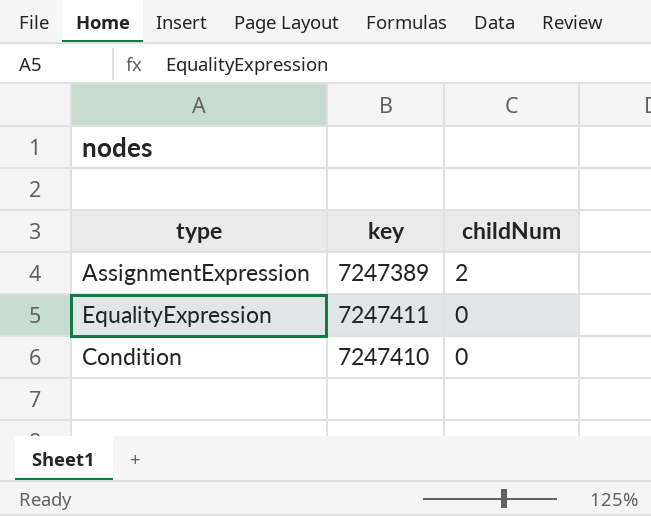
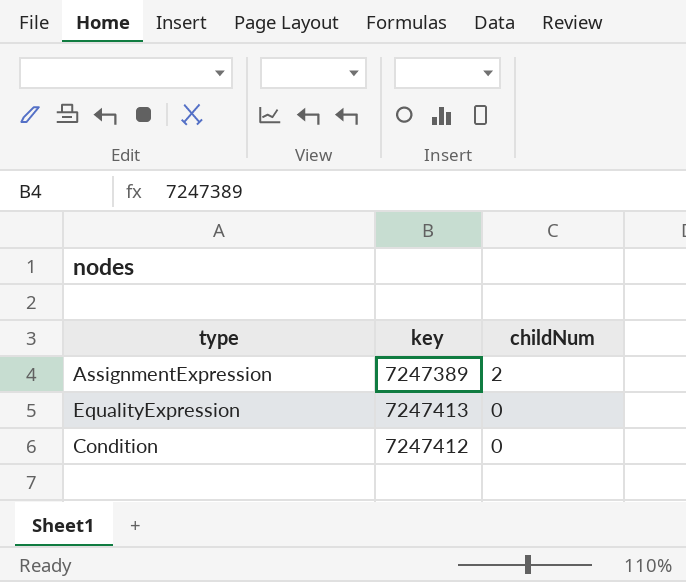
EqualityExpression | key: 7247411 -> 7247413
Condition | key: 7247410 -> 7247412

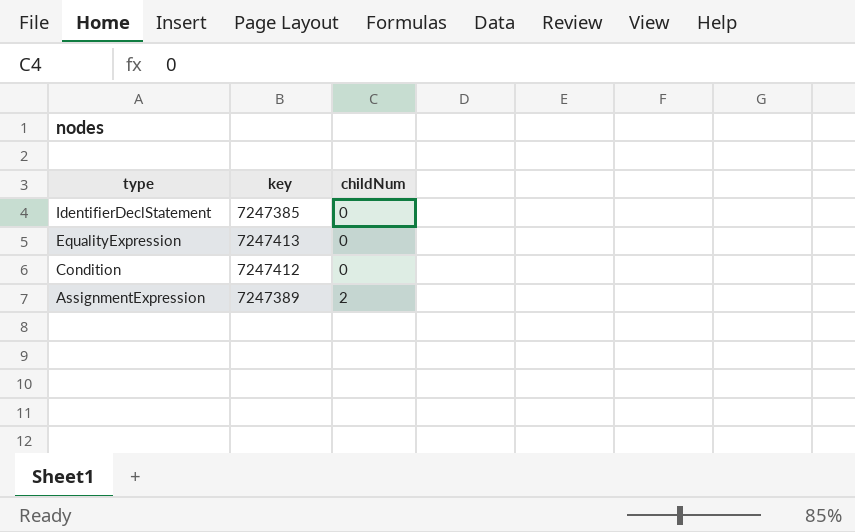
row order: childNum descending -> type descending
row IdentifierDeclStatement: none -> 7247385 | 0

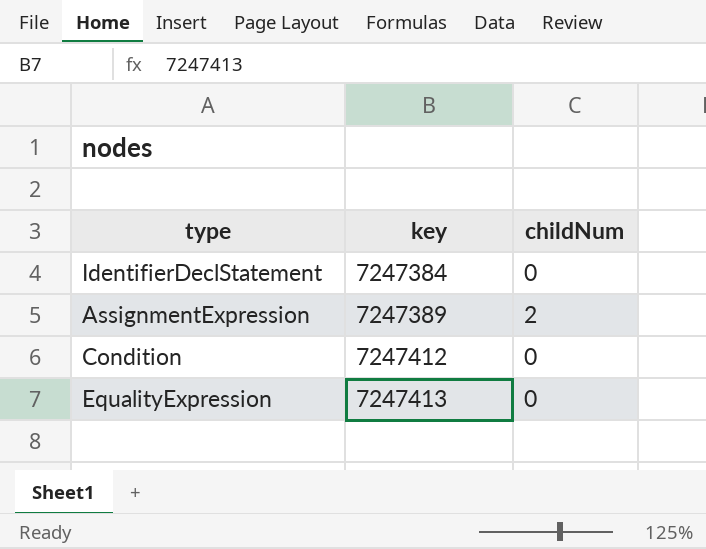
row order: type descending -> key ascending
IdentifierDeclStatement | key: 7247385 -> 7247384

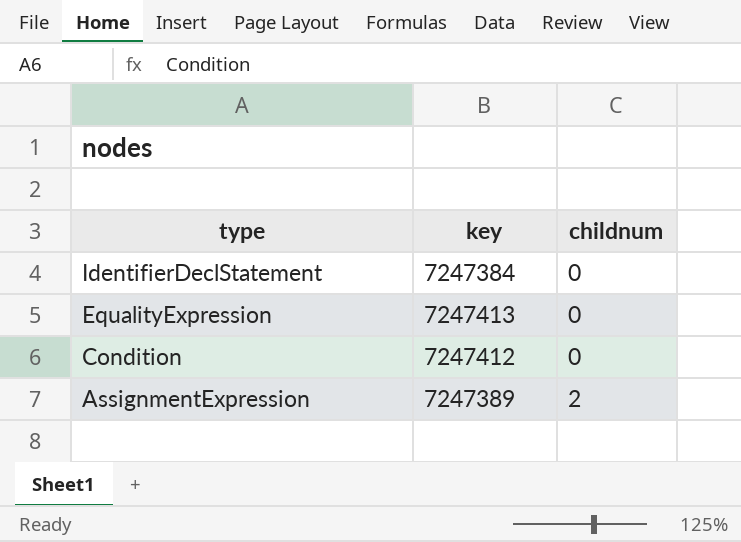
row order: key ascending -> type descending
column name: childNum -> childnum

